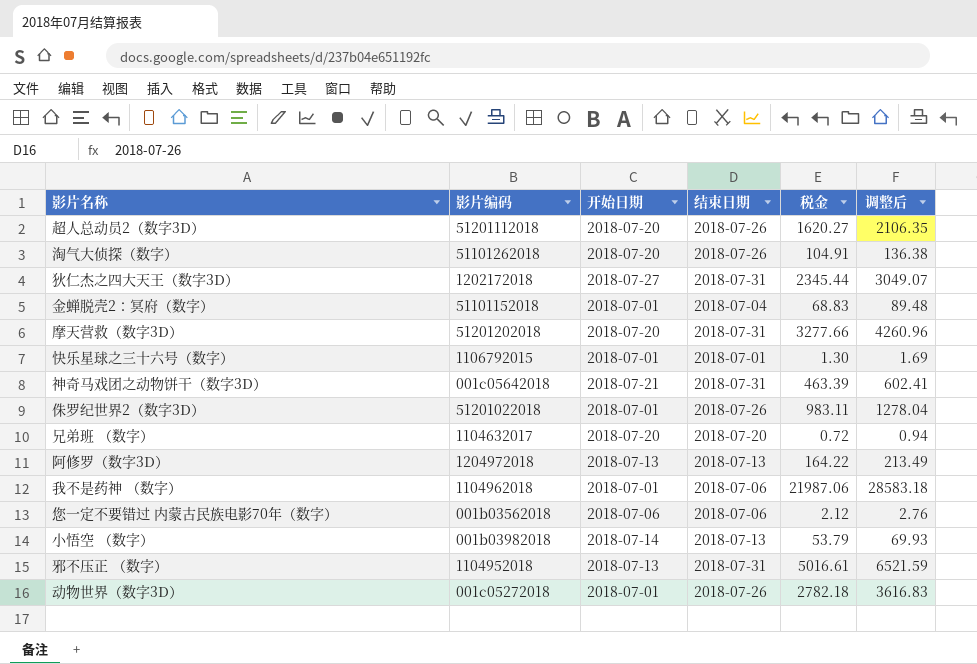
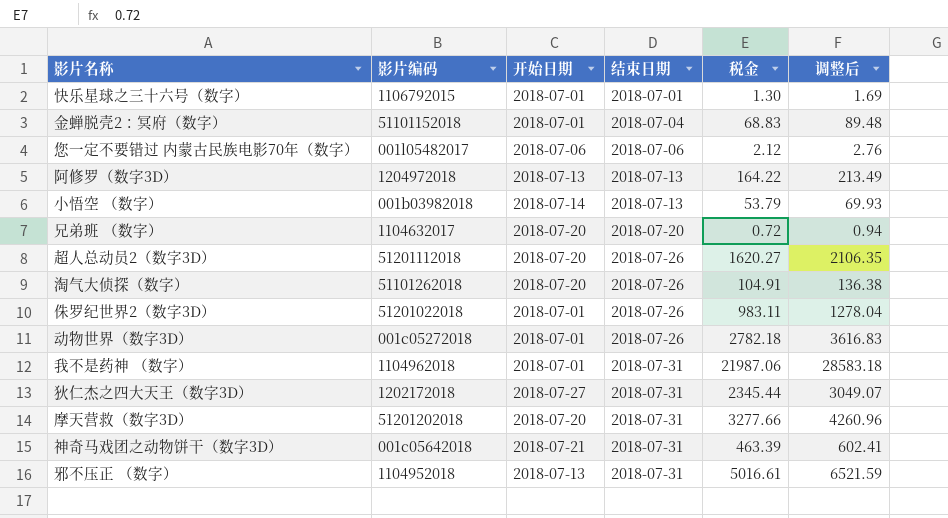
row order: none -> 结束日期 ascending
您一定不要错过 内蒙古民族电影70年（数字） | 影片编码: 001b03562018 -> 001l05482017
我不是药神 （数字） | 结束日期: 2018-07-06 -> 2018-07-31

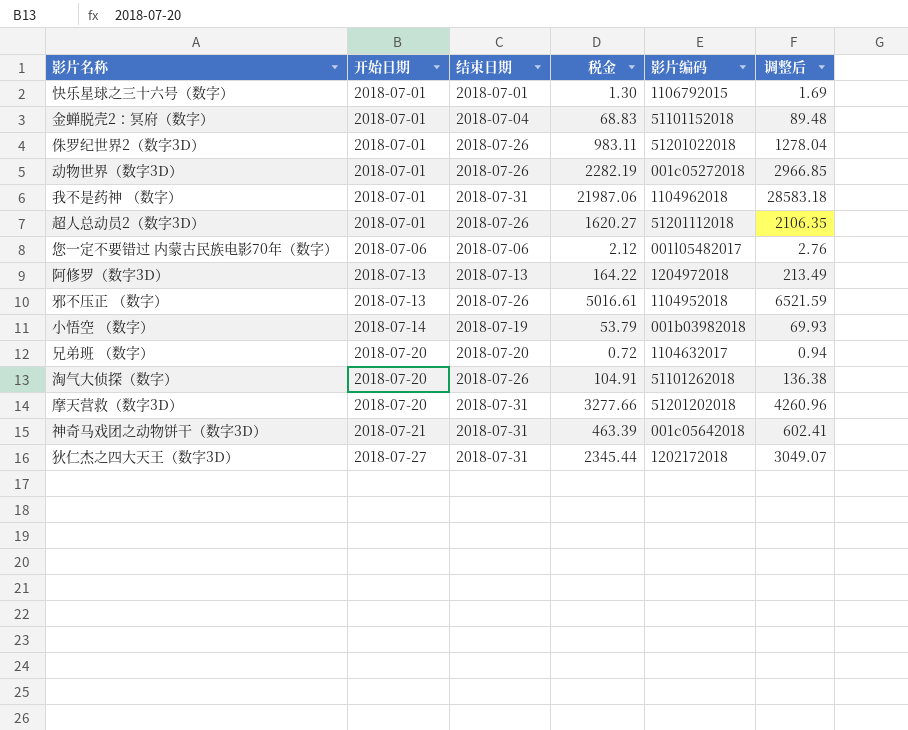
row order: 结束日期 ascending -> 开始日期 ascending
column 影片编码 | position: 2 -> 5
动物世界（数字3D） | 税金: 2782.18 -> 2282.19
动物世界（数字3D） | 调整后: 3616.83 -> 2966.85
超人总动员2（数字3D） | 开始日期: 2018-07-20 -> 2018-07-01
邪不压正 （数字） | 结束日期: 2018-07-31 -> 2018-07-26
小悟空 （数字） | 结束日期: 2018-07-13 -> 2018-07-19

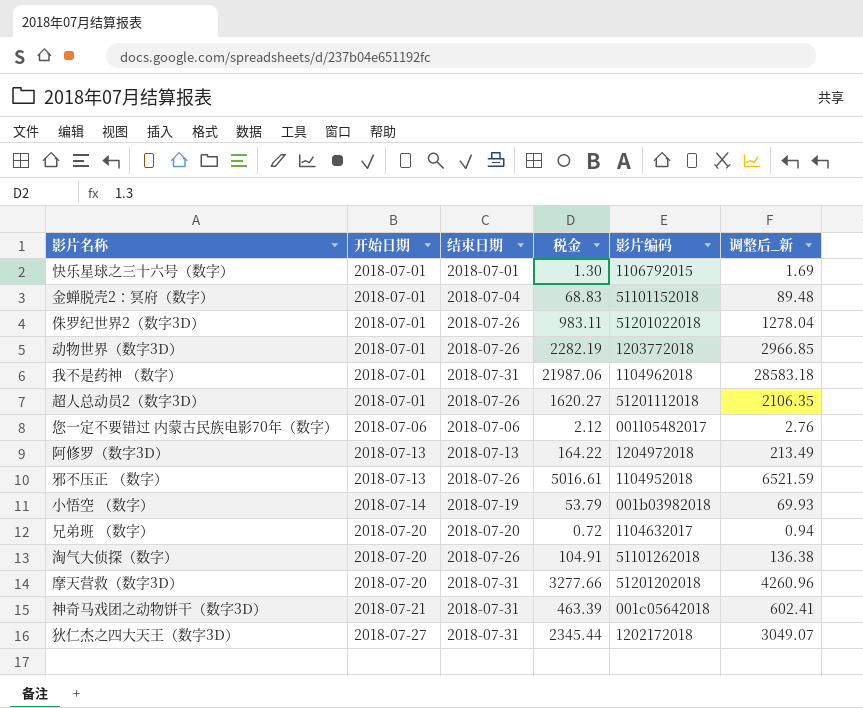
column name: 调整后 -> 调整后_新
动物世界（数字3D） | 影片编码: 001c05272018 -> 1203772018

